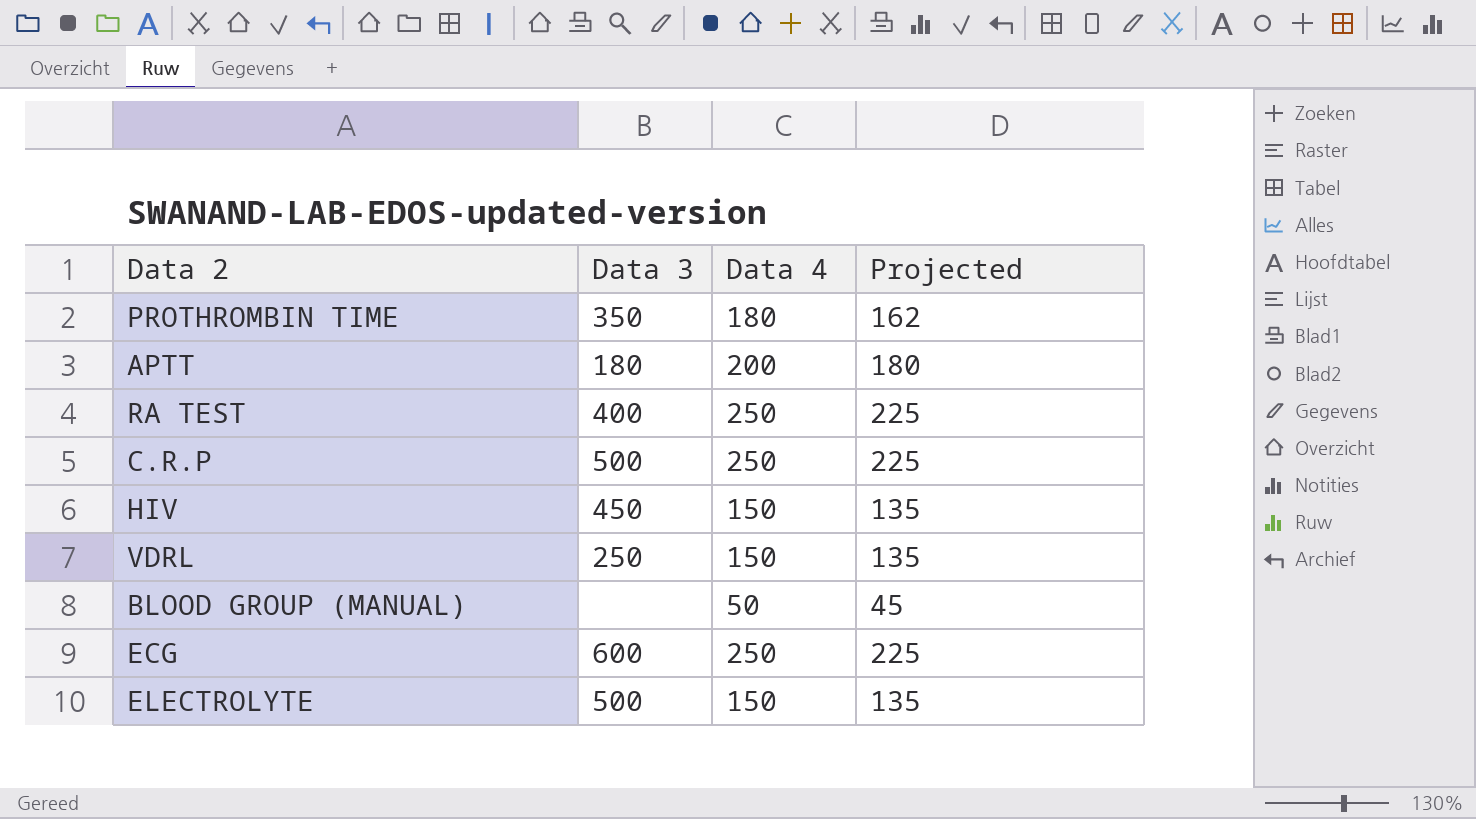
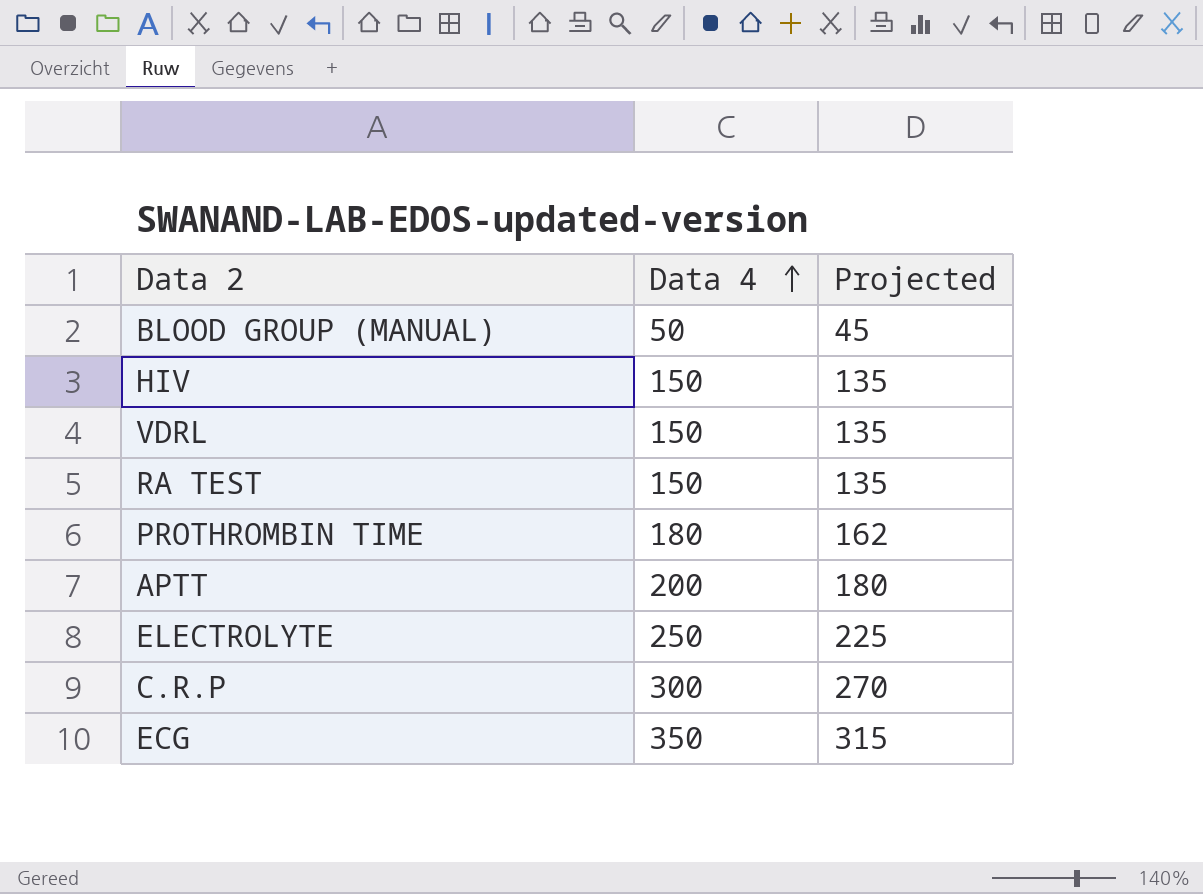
row order: none -> Data 4 ascending
column Data 3 | position: 2 -> none
RA TEST | Data 4: 250 -> 150
RA TEST | Projected: 225 -> 135
ELECTROLYTE | Data 4: 150 -> 250
ELECTROLYTE | Projected: 135 -> 225
C.R.P | Data 4: 250 -> 300
C.R.P | Projected: 225 -> 270
ECG | Data 4: 250 -> 350
ECG | Projected: 225 -> 315

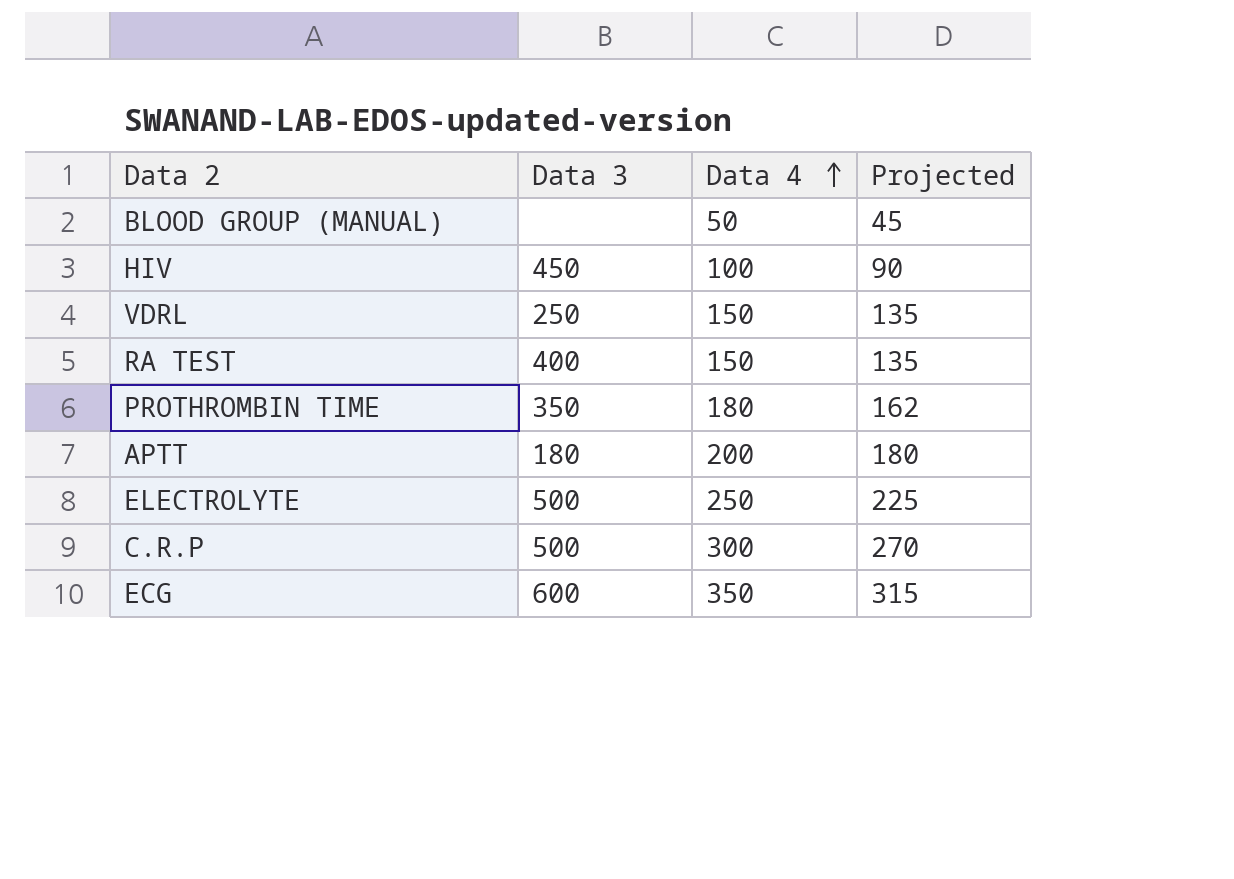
column Data 3 | position: none -> 2
HIV | Data 4: 150 -> 100
HIV | Projected: 135 -> 90

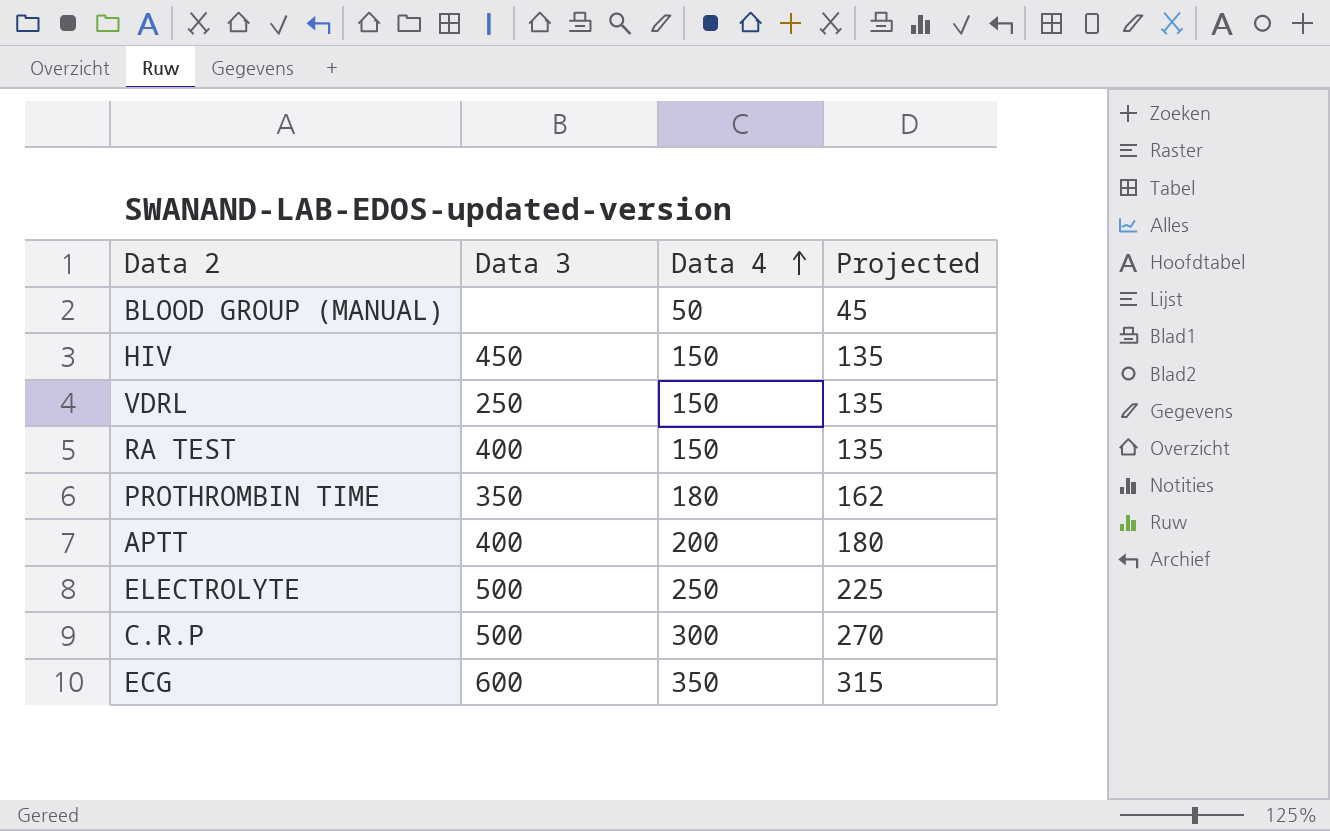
HIV | Data 4: 100 -> 150
HIV | Projected: 90 -> 135
APTT | Data 3: 180 -> 400

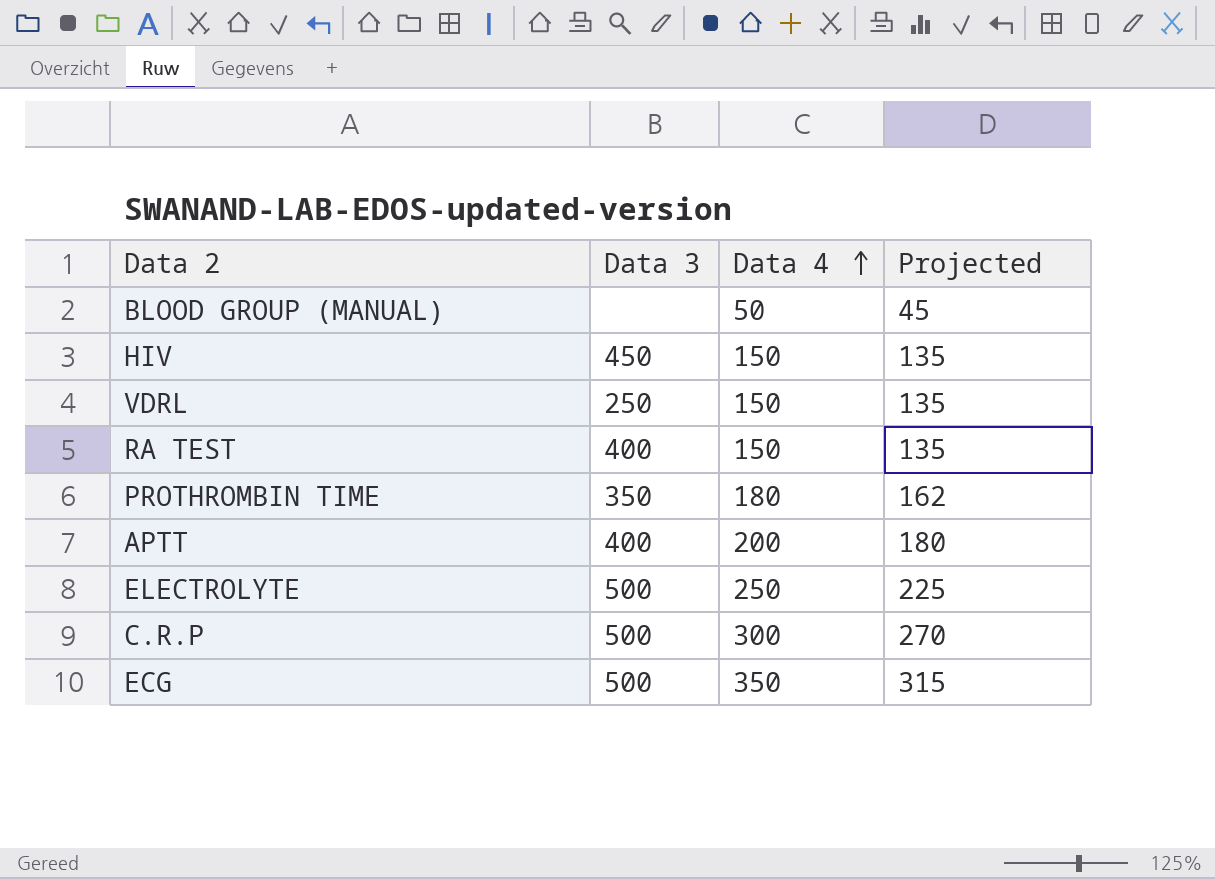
ECG | Data 3: 600 -> 500

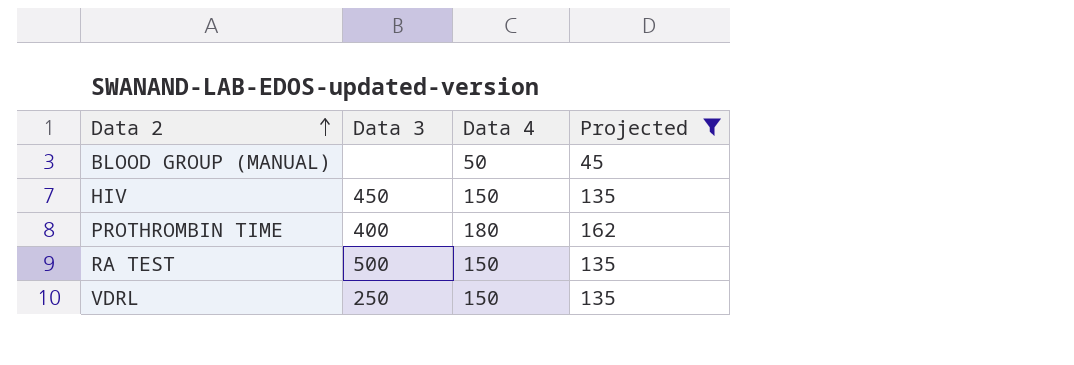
filter: none -> Projected <= 162
row order: Data 4 ascending -> Data 2 ascending
PROTHROMBIN TIME | Data 3: 350 -> 400
RA TEST | Data 3: 400 -> 500

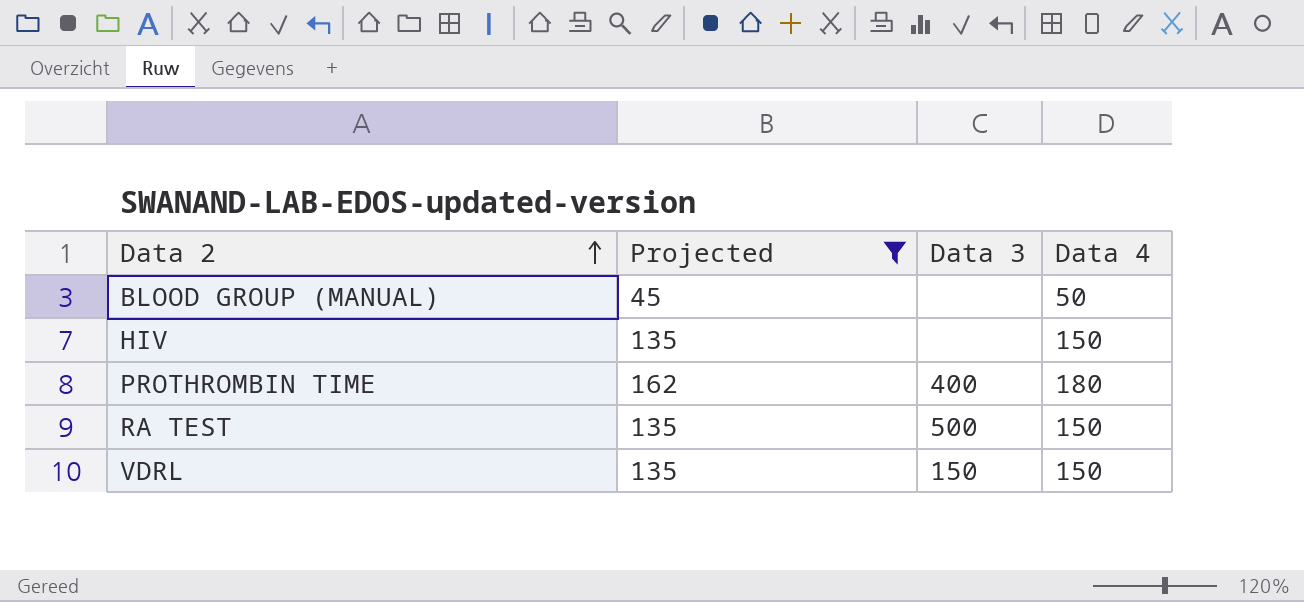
column Projected | position: 4 -> 2
HIV | Data 3: 450 -> none
VDRL | Data 3: 250 -> 150

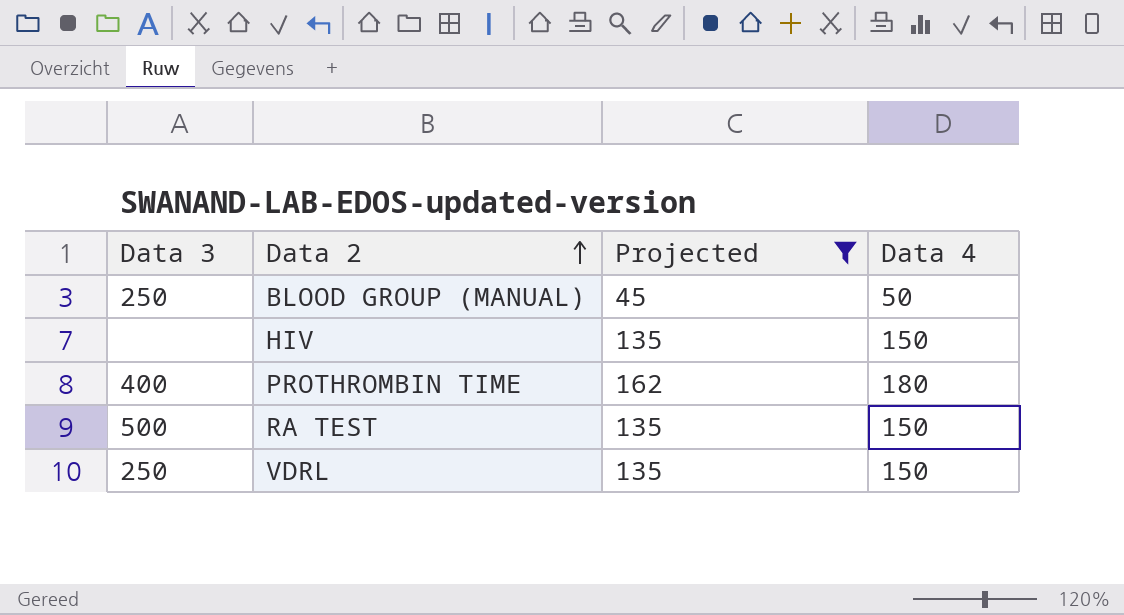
column Data 3 | position: 3 -> 1
BLOOD GROUP (MANUAL) | Data 3: none -> 250
VDRL | Data 3: 150 -> 250

